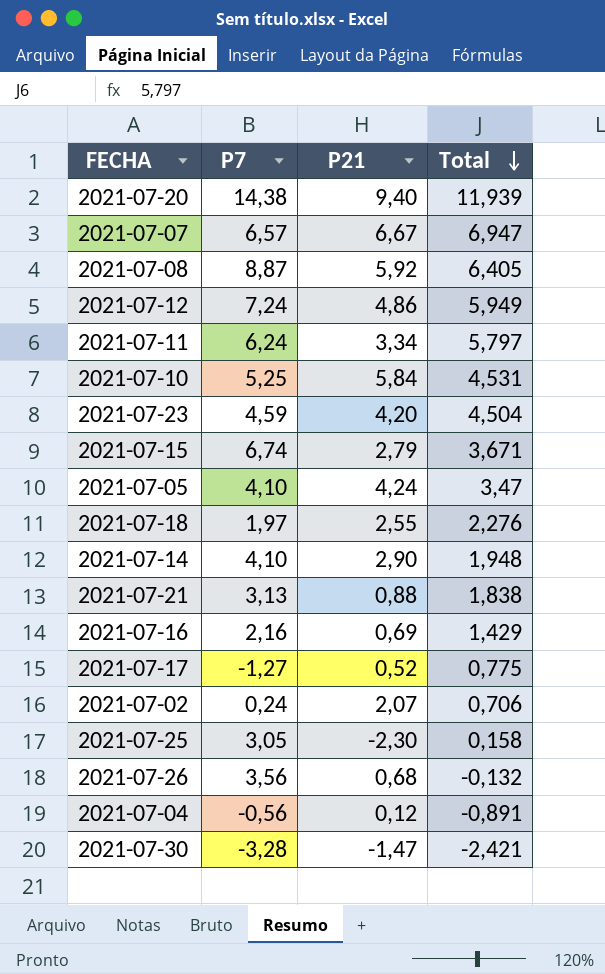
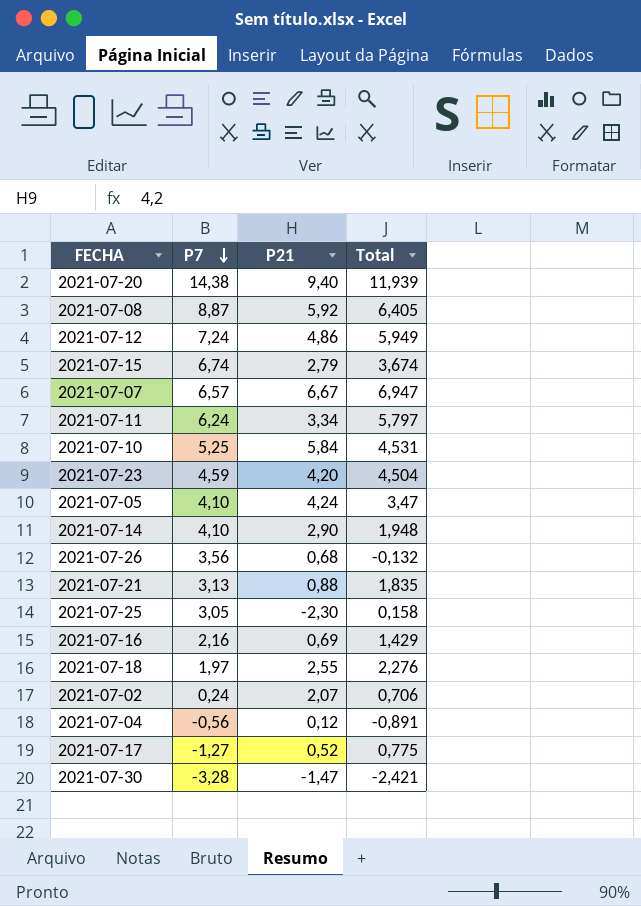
row order: Total descending -> P7 descending
2021-07-15 | Total: 3,671 -> 3,674
2021-07-21 | Total: 1,838 -> 1,835

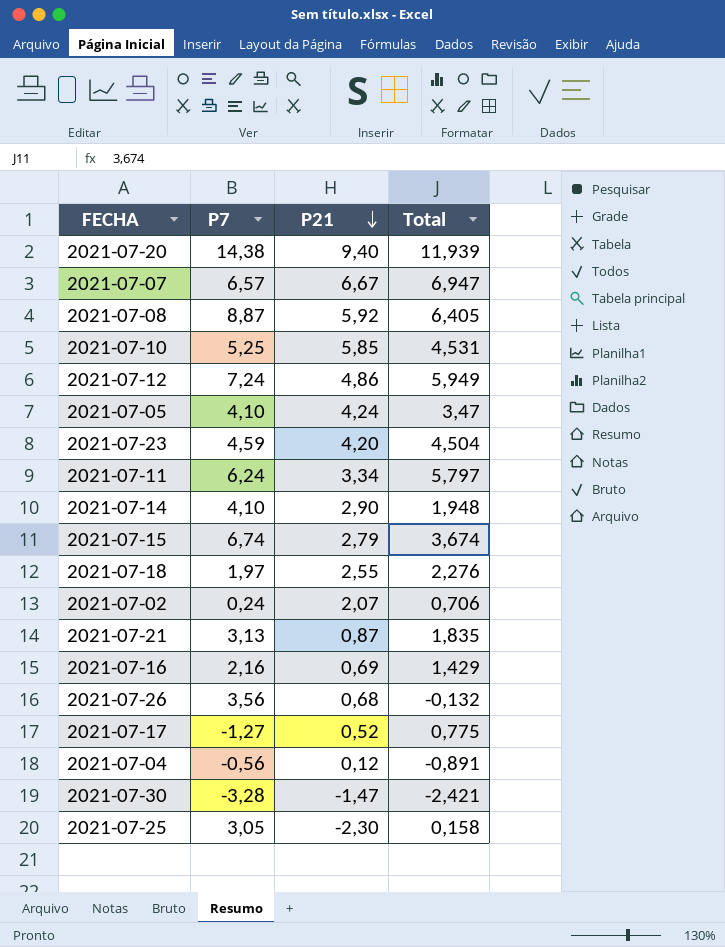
row order: P7 descending -> P21 descending
2021-07-10 | P21: 5,84 -> 5,85
2021-07-21 | P21: 0,88 -> 0,87

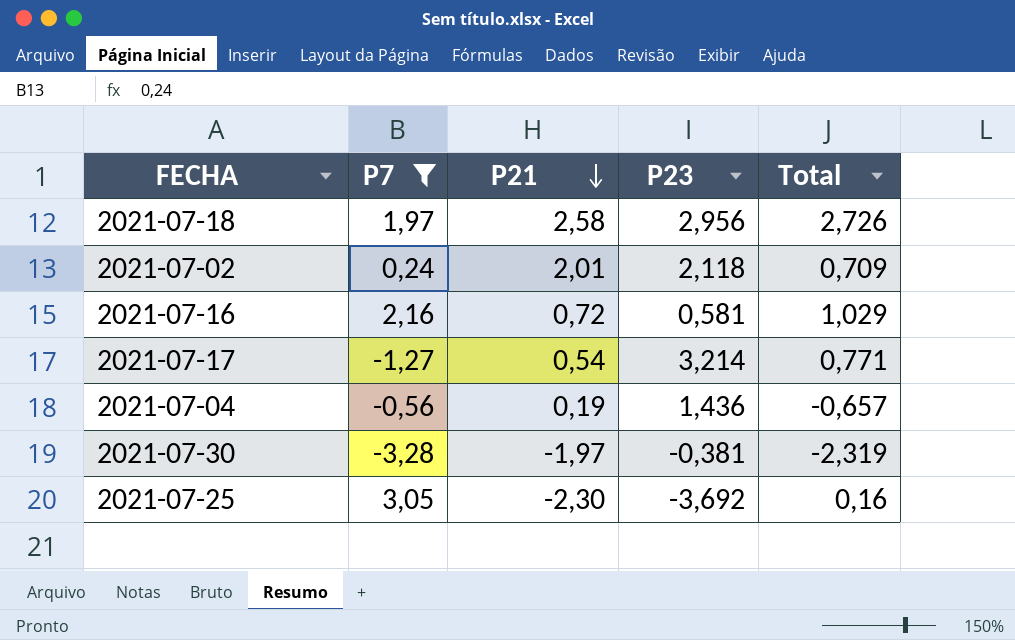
filter: none -> P7 <= 3,05
column P23 | position: none -> 4
2021-07-18 | P21: 2,55 -> 2,58
2021-07-18 | Total: 2,276 -> 2,726
2021-07-02 | P21: 2,07 -> 2,01
2021-07-02 | Total: 0,706 -> 0,709
2021-07-16 | P21: 0,69 -> 0,72
2021-07-16 | Total: 1,429 -> 1,029
2021-07-17 | P21: 0,52 -> 0,54
2021-07-17 | Total: 0,775 -> 0,771
2021-07-04 | P21: 0,12 -> 0,19
2021-07-04 | Total: -0,891 -> -0,657
2021-07-30 | P21: -1,47 -> -1,97
2021-07-30 | Total: -2,421 -> -2,319
2021-07-25 | Total: 0,158 -> 0,16

